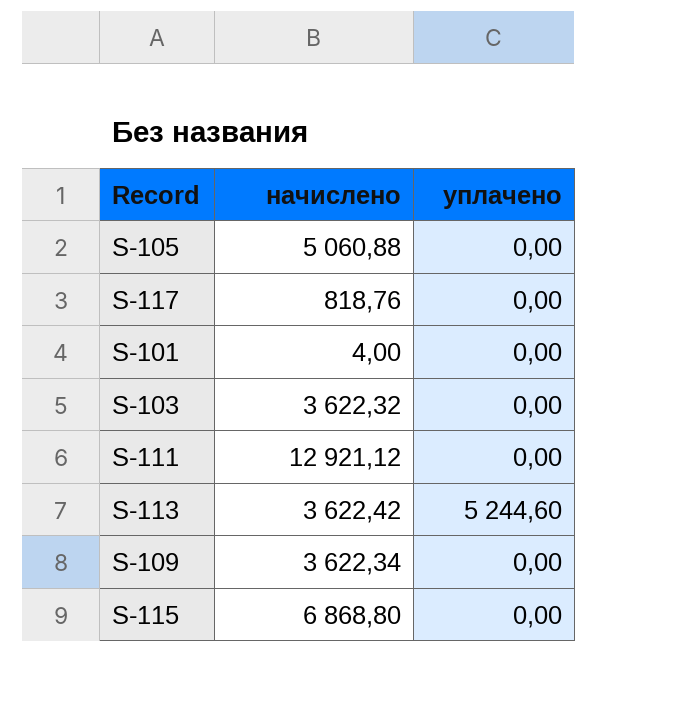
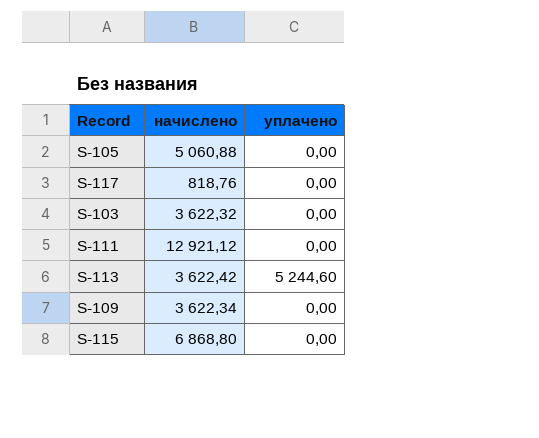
row S-101: 4,00 | 0,00 -> none

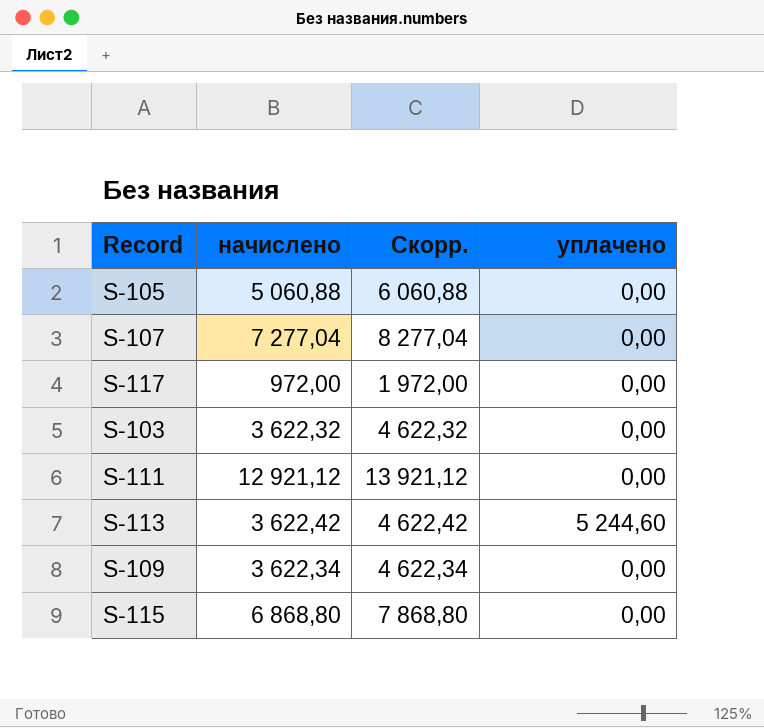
column Скорр. | formula: none -> [начислено] + 1000
row S-107: none -> 7 277,04 | 8 277,04 | 0,00
S-117 | начислено: 818,76 -> 972,00

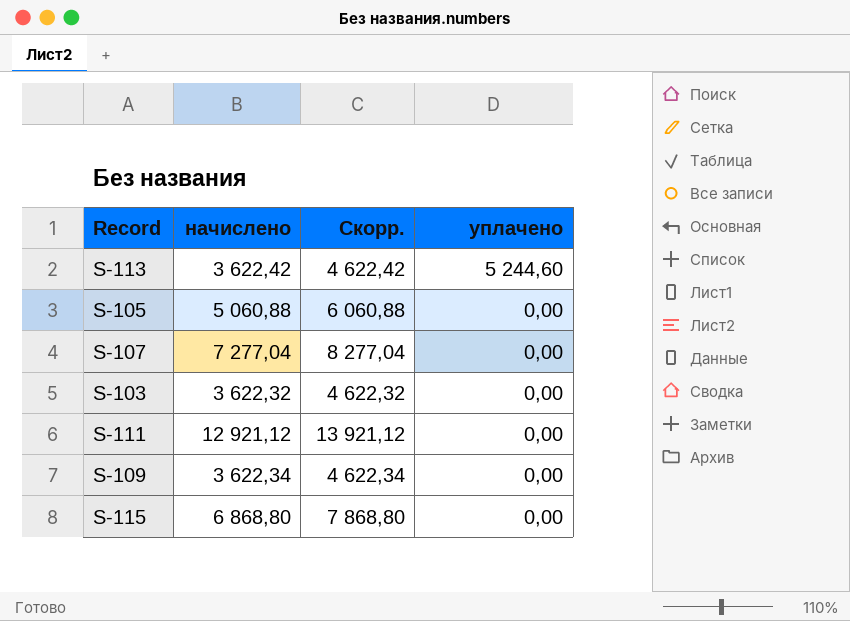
row order: none -> уплачено descending
row S-117: 972,00 | 1 972,00 | 0,00 -> none

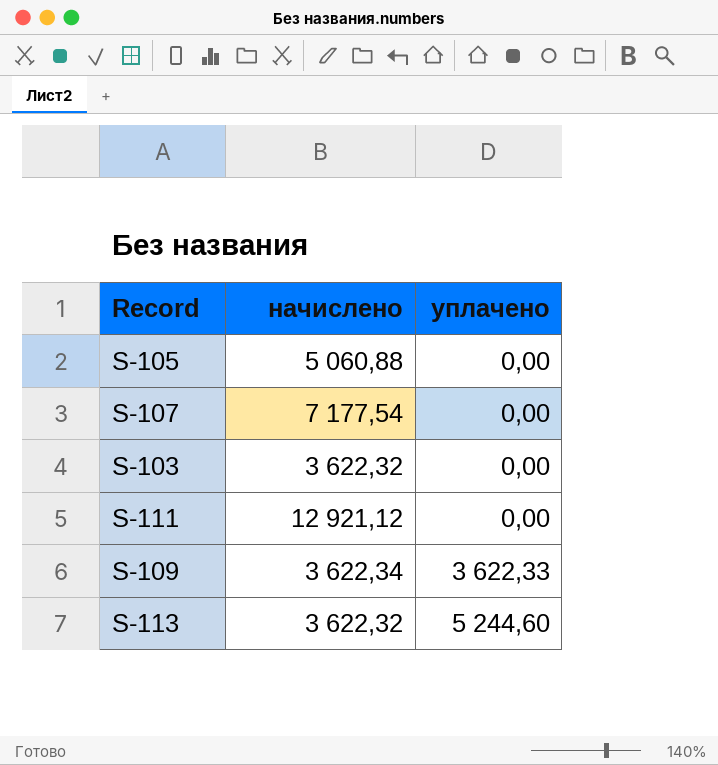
row order: уплачено descending -> уплачено ascending
column Скорр. | formula: [начислено] + 1000 -> none
row S-115: 6 868,80 | 7 868,80 | 0,00 -> none
S-107 | начислено: 7 277,04 -> 7 177,54
S-109 | уплачено: 0,00 -> 3 622,33
S-113 | начислено: 3 622,42 -> 3 622,32

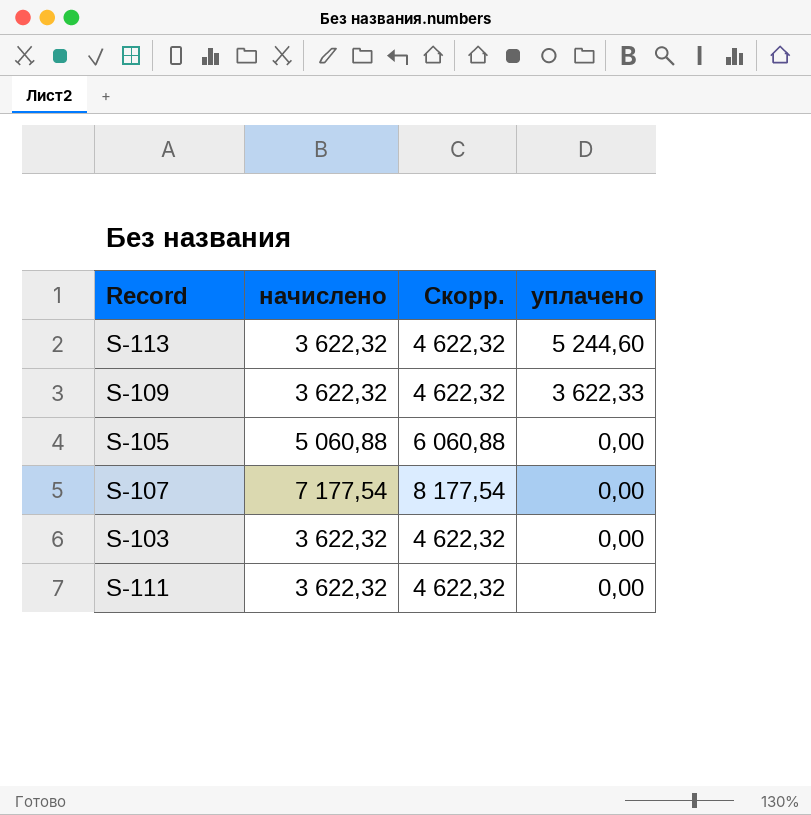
row order: уплачено ascending -> уплачено descending
column Скорр. | formula: none -> [начислено] + 1000
S-109 | начислено: 3 622,34 -> 3 622,32
S-111 | начислено: 12 921,12 -> 3 622,32

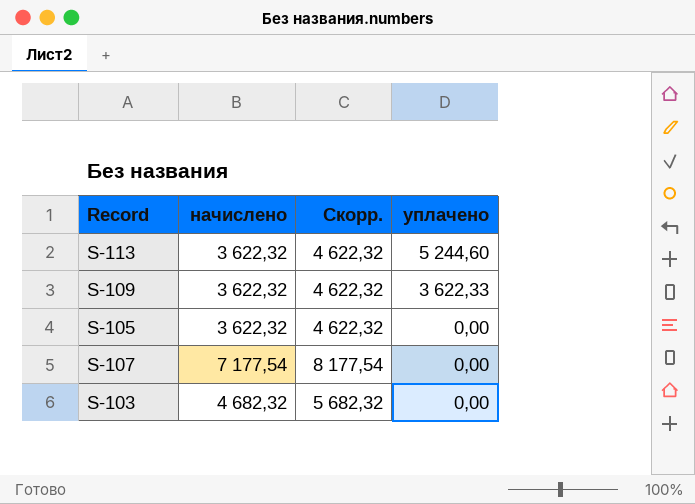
row S-111: 3 622,32 | 4 622,32 | 0,00 -> none
S-105 | начислено: 5 060,88 -> 3 622,32
S-105 | Скорр.: 6 060,88 -> 4 622,32
S-103 | начислено: 3 622,32 -> 4 682,32
S-103 | Скорр.: 4 622,32 -> 5 682,32

